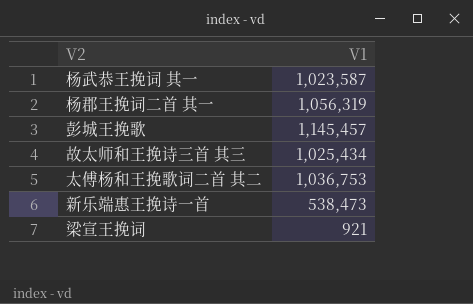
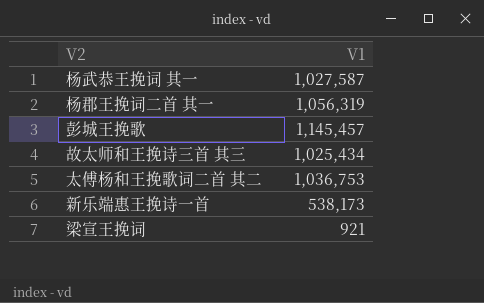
杨武恭王挽词 其一 | V1: 1,023,587 -> 1,027,587
新乐端惠王挽诗一首 | V1: 538,473 -> 538,173

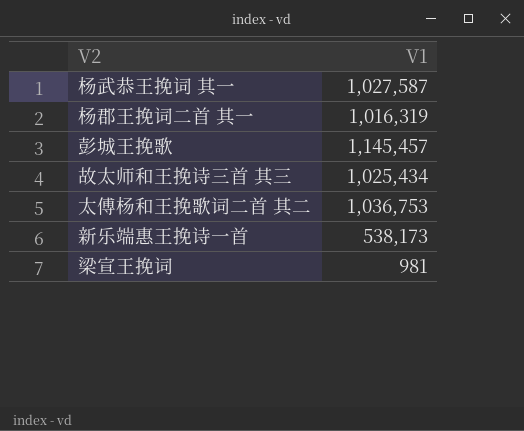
杨郡王挽词二首 其一 | V1: 1,056,319 -> 1,016,319
梁宣王挽词 | V1: 921 -> 981

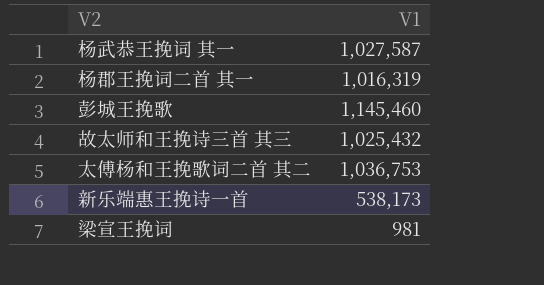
彭城王挽歌 | V1: 1,145,457 -> 1,145,460
故太师和王挽诗三首 其三 | V1: 1,025,434 -> 1,025,432

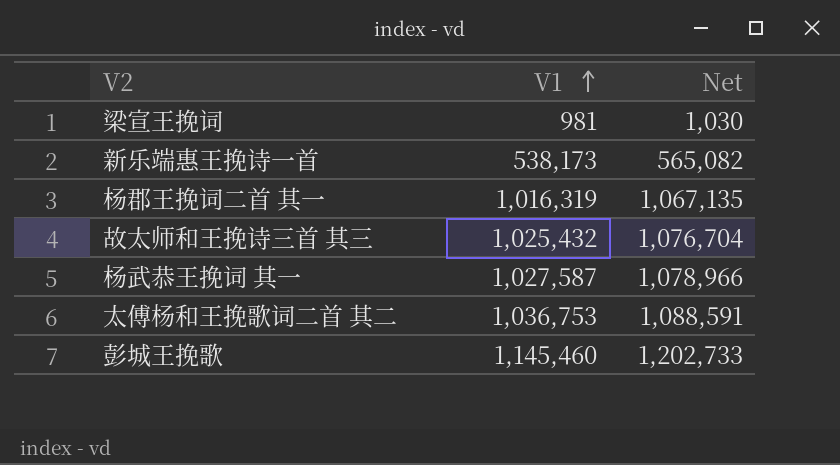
row order: none -> V1 ascending
column Net | formula: none -> [V1] * 1.05

